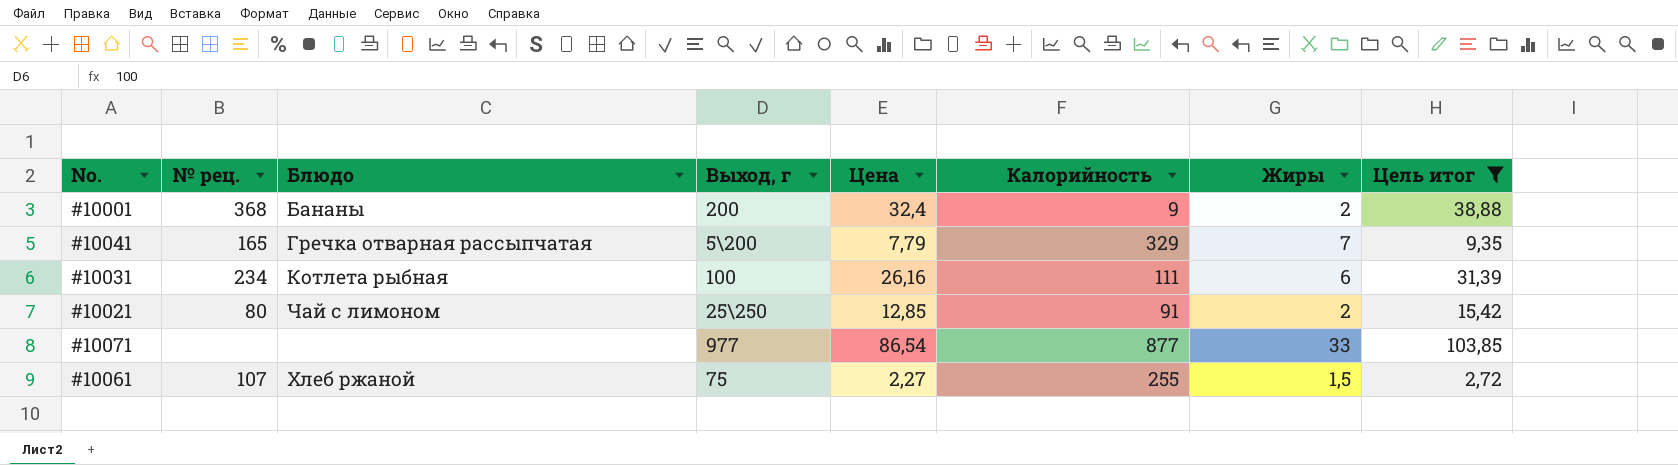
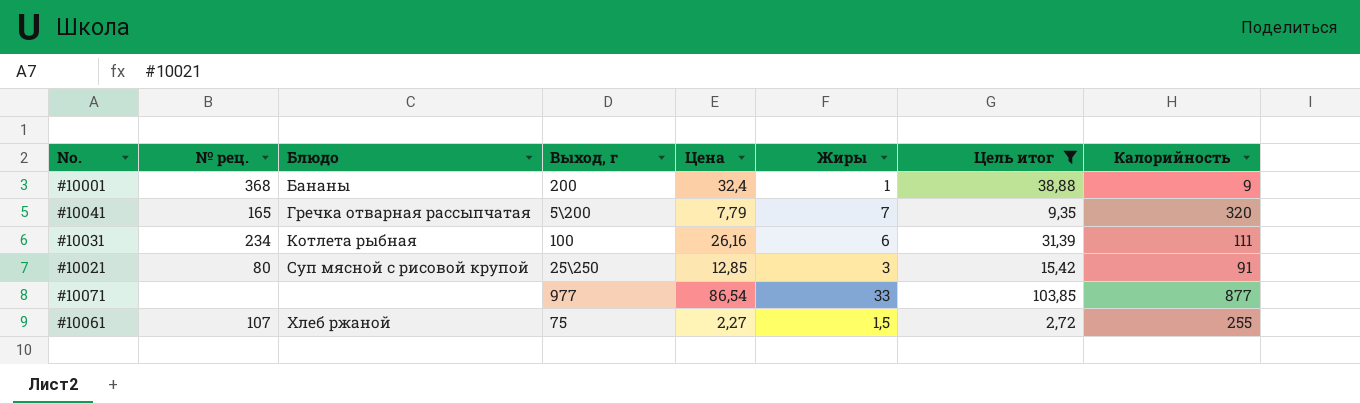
column Калорийность | position: 6 -> 8
#10001 | Жиры: 2 -> 1
#10041 | Калорийность: 329 -> 320
#10021 | Блюдо: Чай с лимоном -> Суп мясной с рисовой крупой
#10021 | Жиры: 2 -> 3

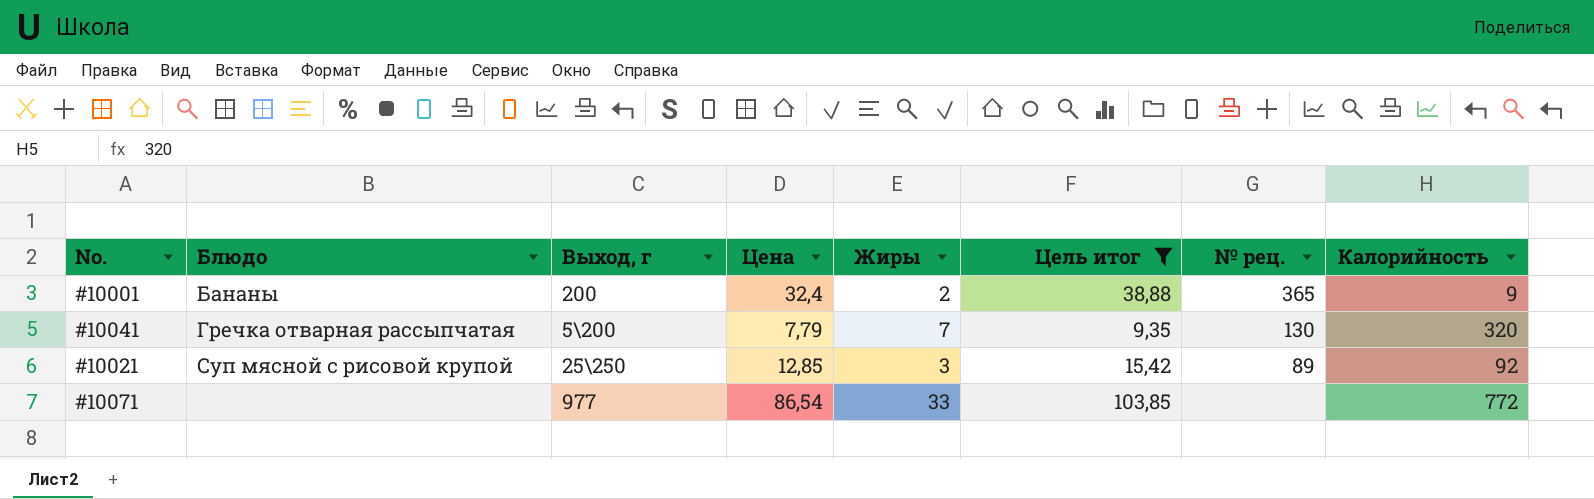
column № рец. | position: 2 -> 7
row #10031: 234 | Котлета рыбная | 100 | 26,16 | 6 | 31,39 | 111 -> none
row #10061: 107 | Хлеб ржаной | 75 | 2,27 | 1,5 | 2,72 | 255 -> none
#10001 | Жиры: 1 -> 2
#10001 | № рец.: 368 -> 365
#10041 | № рец.: 165 -> 130
#10021 | № рец.: 80 -> 89
#10021 | Калорийность: 91 -> 92
#10071 | Калорийность: 877 -> 772

